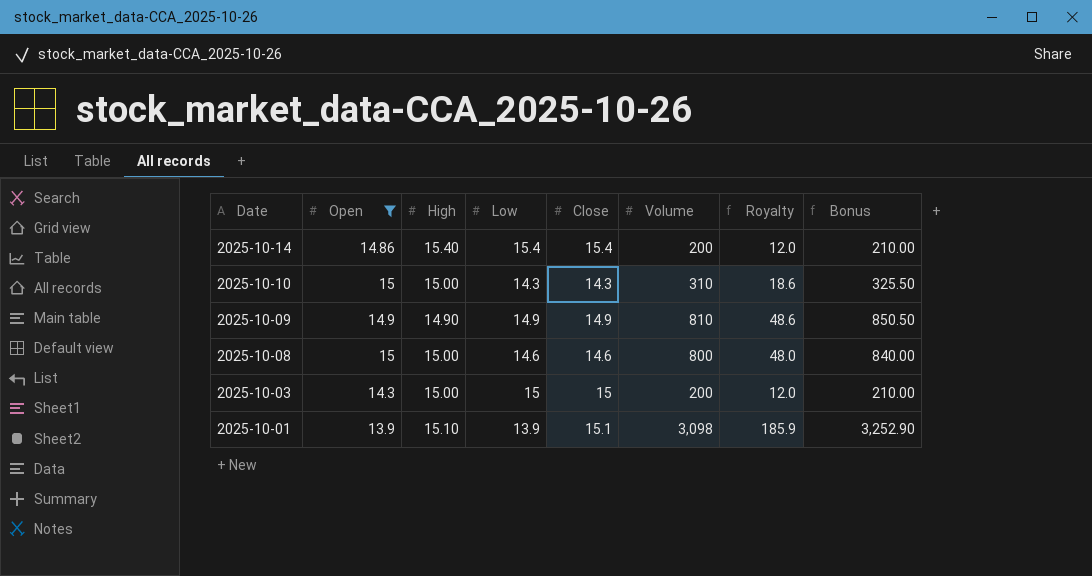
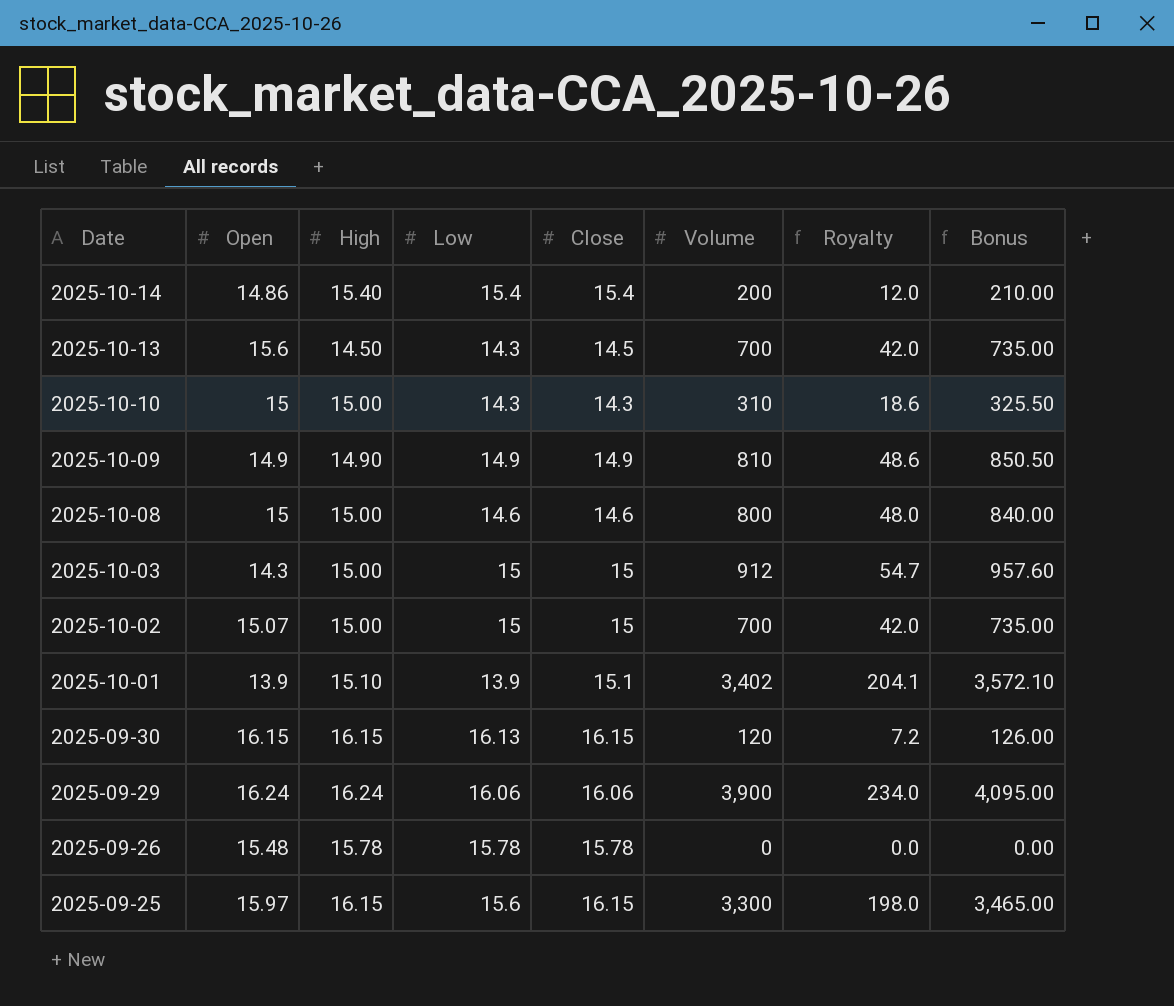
filter: Open <= 15 -> none
2025-10-03 | Volume: 200 -> 912
2025-10-03 | Royalty: 12.0 -> 54.7
2025-10-03 | Bonus: 210.00 -> 957.60
2025-10-01 | Volume: 3,098 -> 3,402
2025-10-01 | Royalty: 185.9 -> 204.1
2025-10-01 | Bonus: 3,252.90 -> 3,572.10

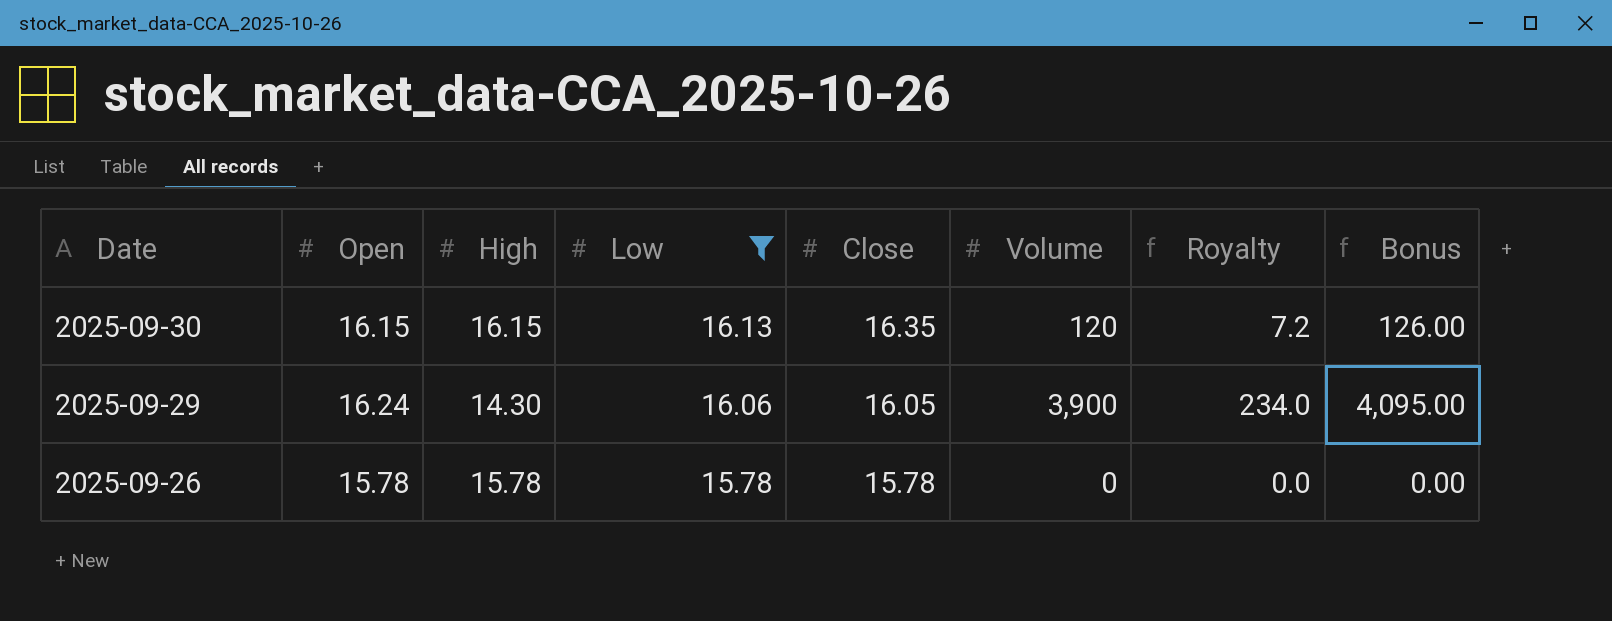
filter: none -> Low >= 15.78
2025-09-30 | Close: 16.15 -> 16.35
2025-09-29 | High: 16.24 -> 14.30
2025-09-29 | Close: 16.06 -> 16.05
2025-09-26 | Open: 15.48 -> 15.78

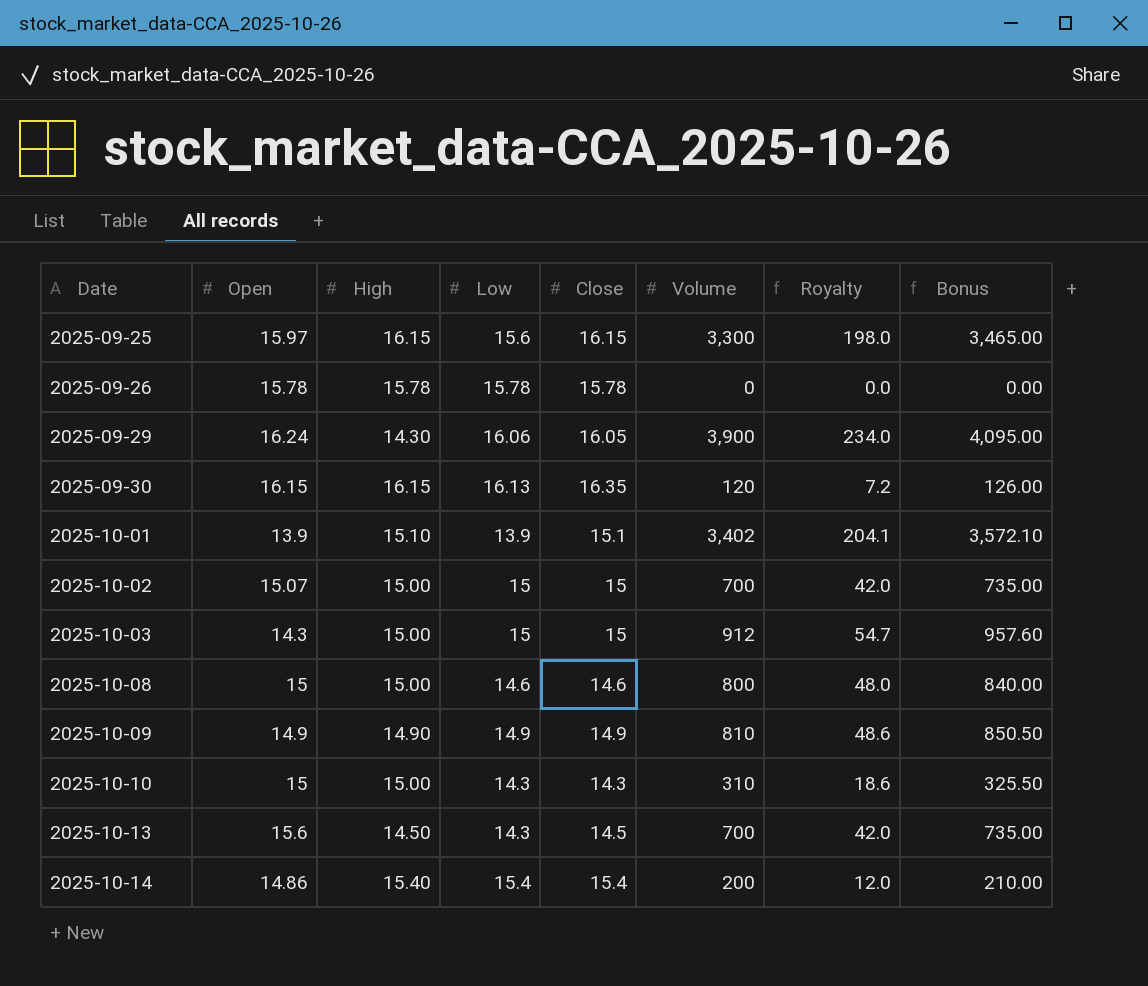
filter: Low >= 15.78 -> none
row order: Date descending -> Date ascending

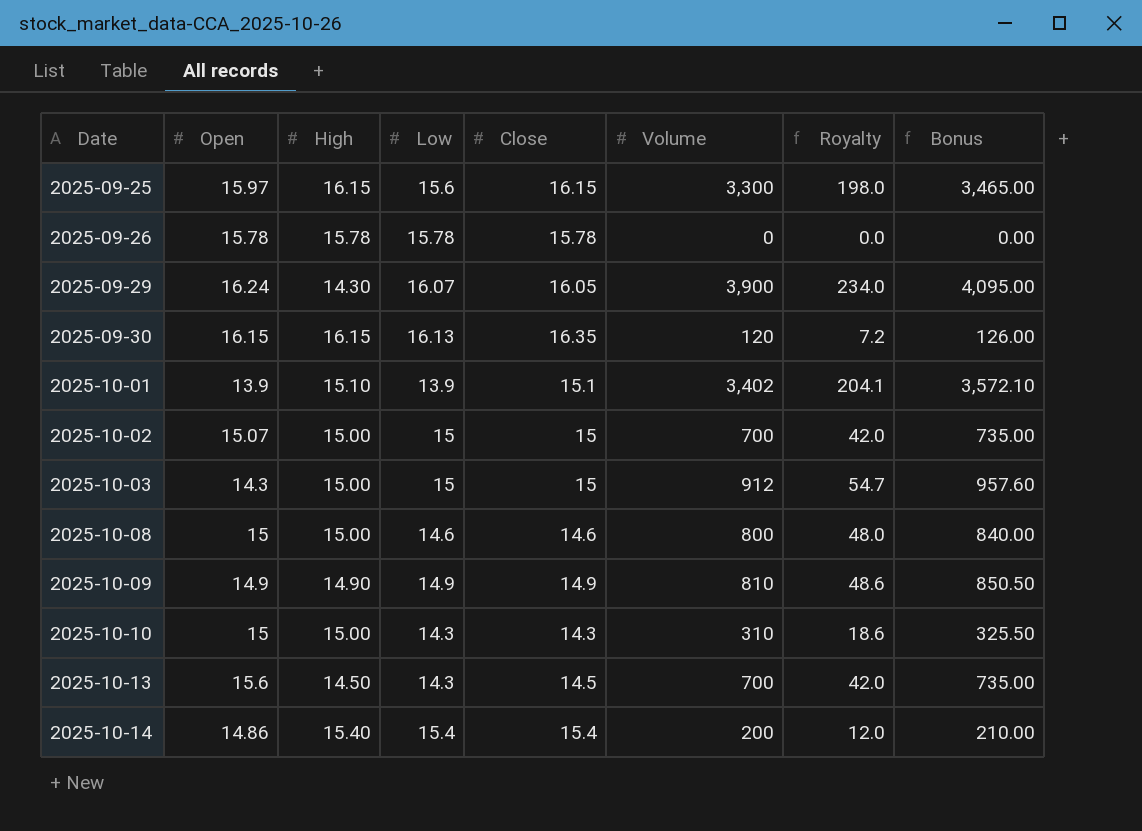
2025-09-29 | Low: 16.06 -> 16.07

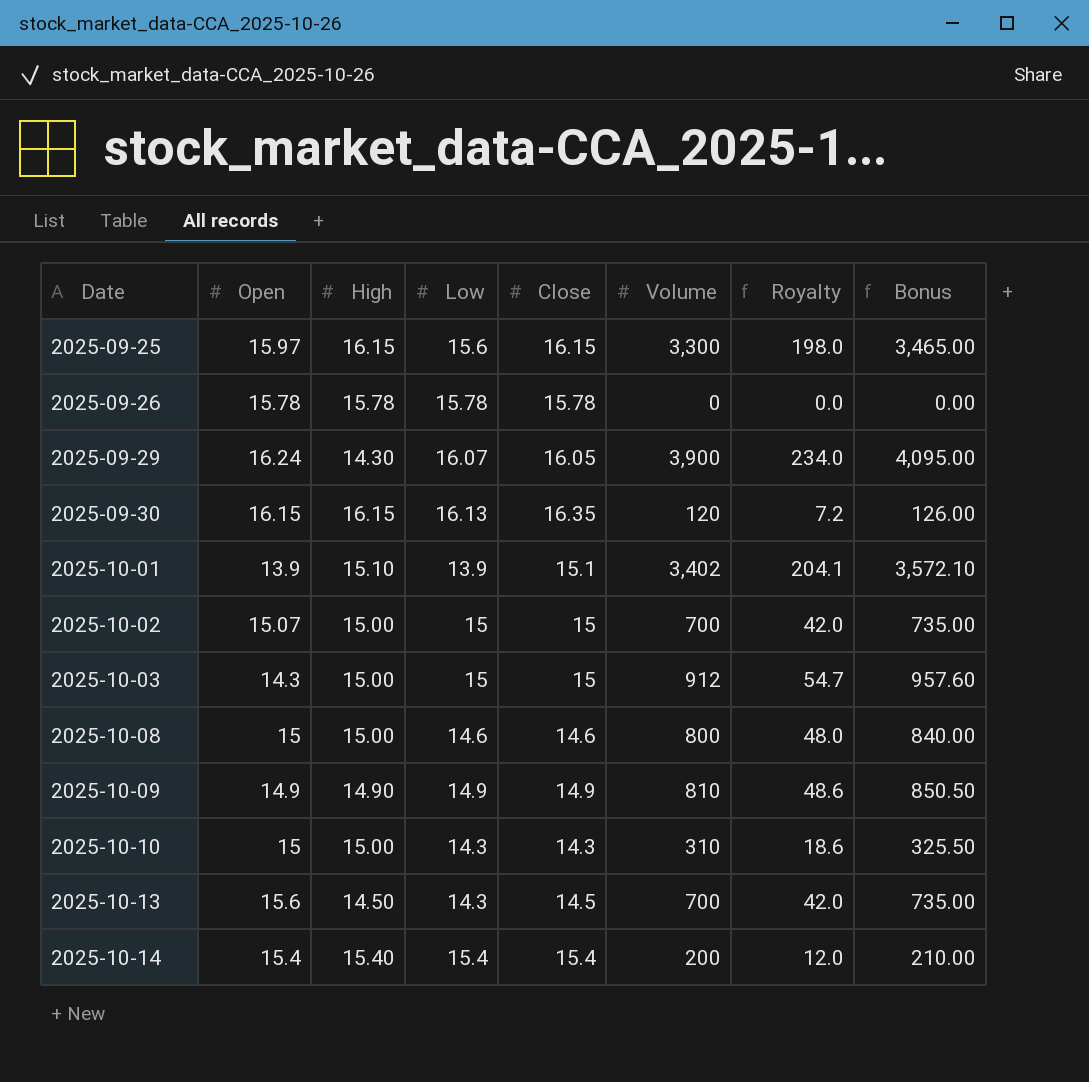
2025-10-14 | Open: 14.86 -> 15.4

